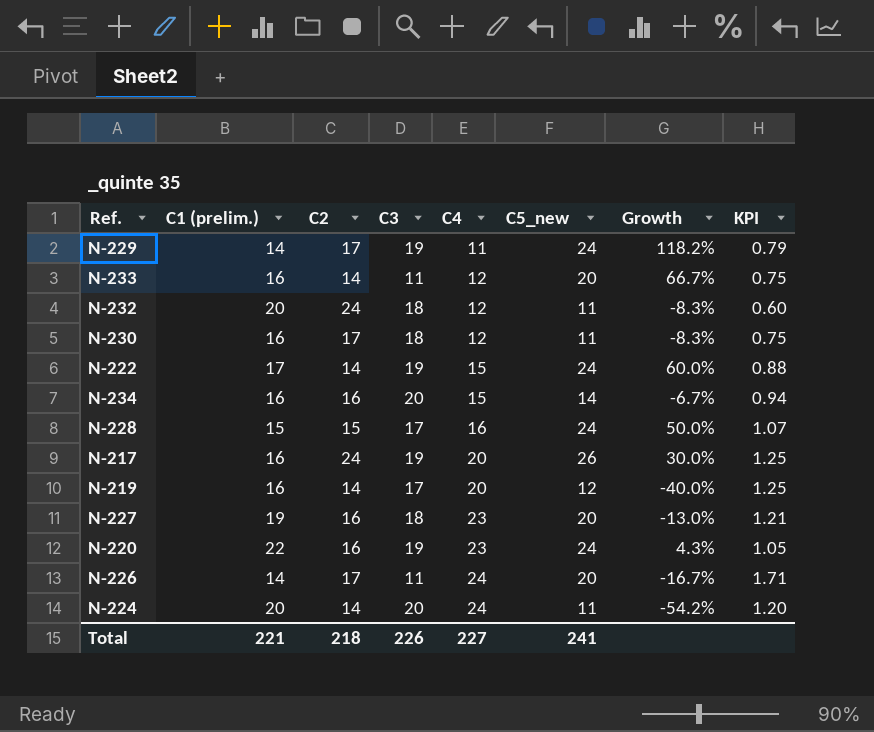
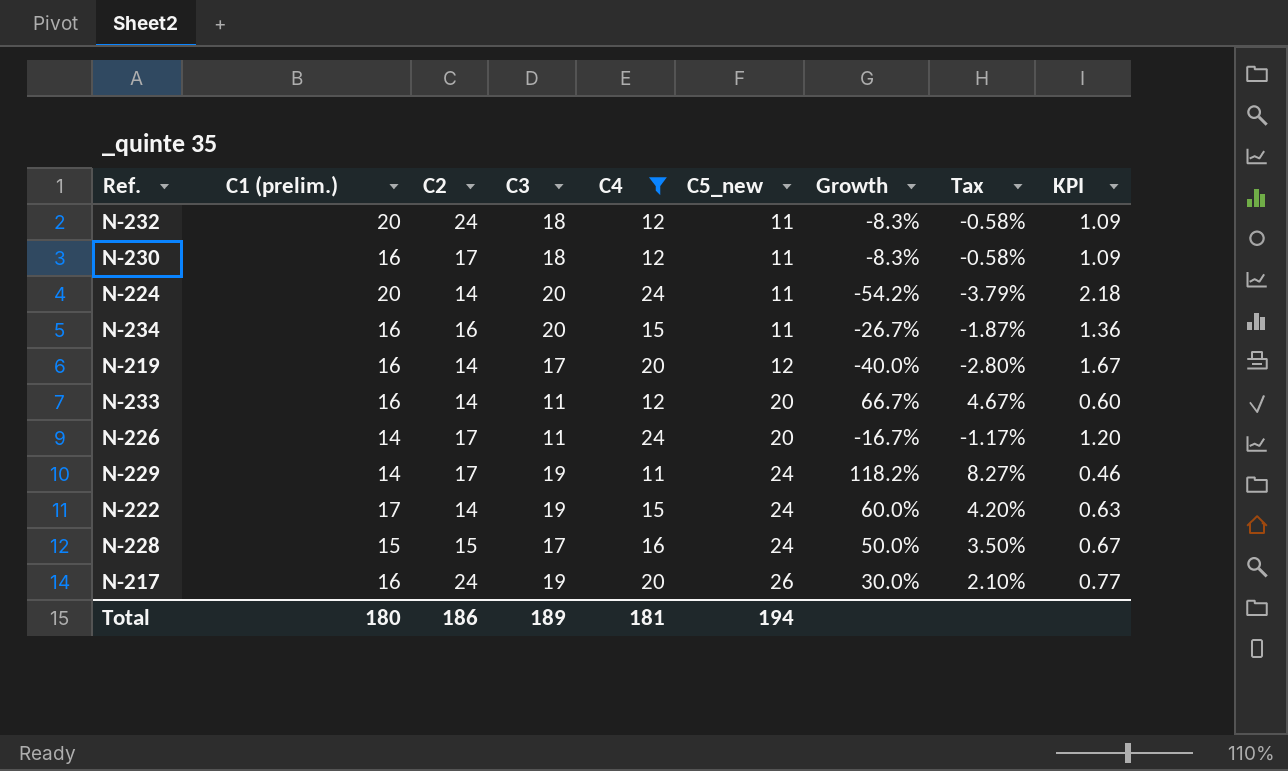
filter: none -> C4 != 23
row order: C4 ascending -> C5_new ascending
column Tax | formula: none -> [Growth] * 0.07
column KPI | formula: [C4] / [C1 (prelim.)] -> [C4] / [C5_new]
N-234 | C5_new: 14 -> 11
N-234 | Growth: -6.7% -> -26.7%
Total | C1 (prelim.): 221 -> 180
Total | C2: 218 -> 186
Total | C3: 226 -> 189
Total | C4: 227 -> 181
Total | C5_new: 241 -> 194

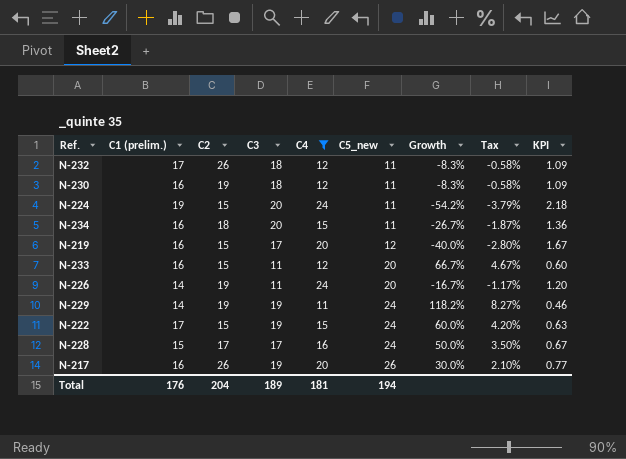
N-232 | C1 (prelim.): 20 -> 17
N-232 | C2: 24 -> 26
N-230 | C2: 17 -> 19
N-224 | C1 (prelim.): 20 -> 19
N-224 | C2: 14 -> 15
N-234 | C2: 16 -> 18
N-219 | C2: 14 -> 15
N-233 | C2: 14 -> 15
N-226 | C2: 17 -> 19
N-229 | C2: 17 -> 19
N-222 | C2: 14 -> 15
N-228 | C2: 15 -> 17
N-217 | C2: 24 -> 26
Total | C1 (prelim.): 180 -> 176
Total | C2: 186 -> 204

